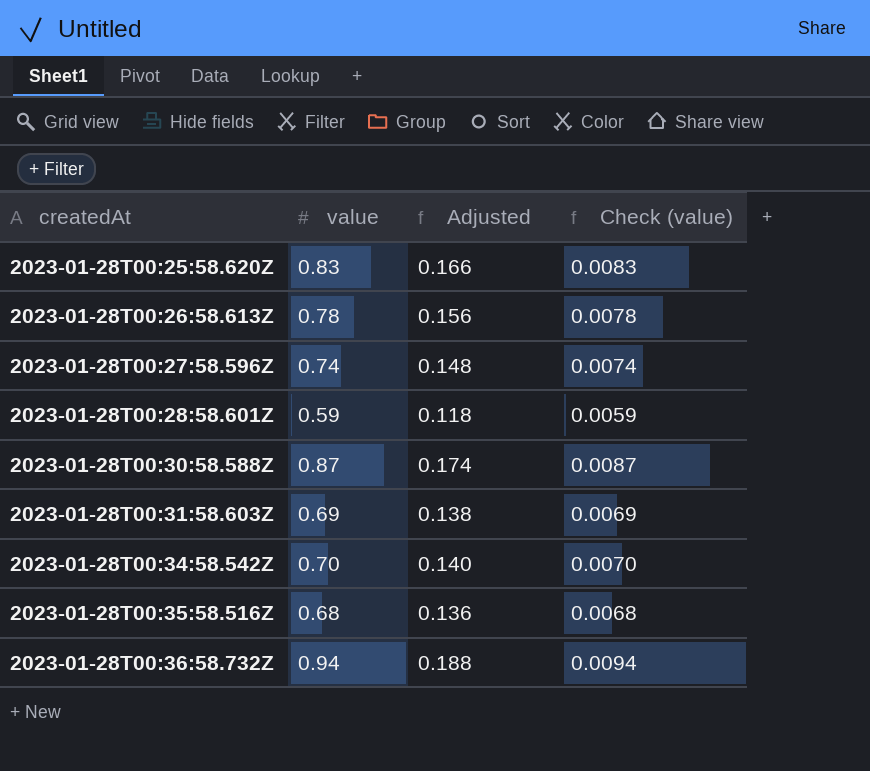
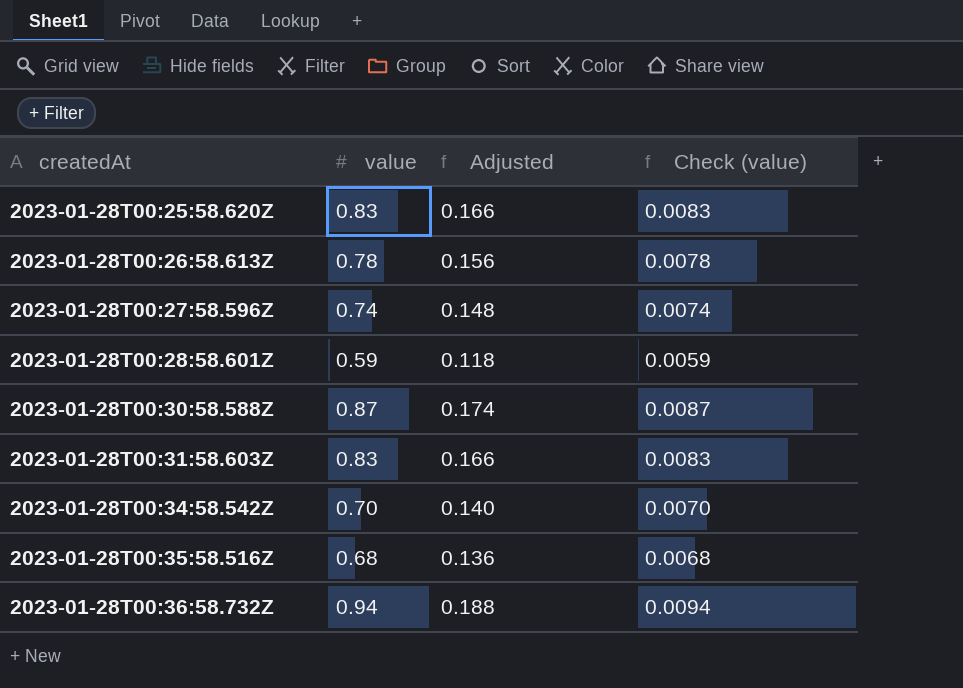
2023-01-28T00:31:58.603Z | value: 0.69 -> 0.83
2023-01-28T00:31:58.603Z | Adjusted: 0.138 -> 0.166
2023-01-28T00:31:58.603Z | Check (value): 0.0069 -> 0.0083

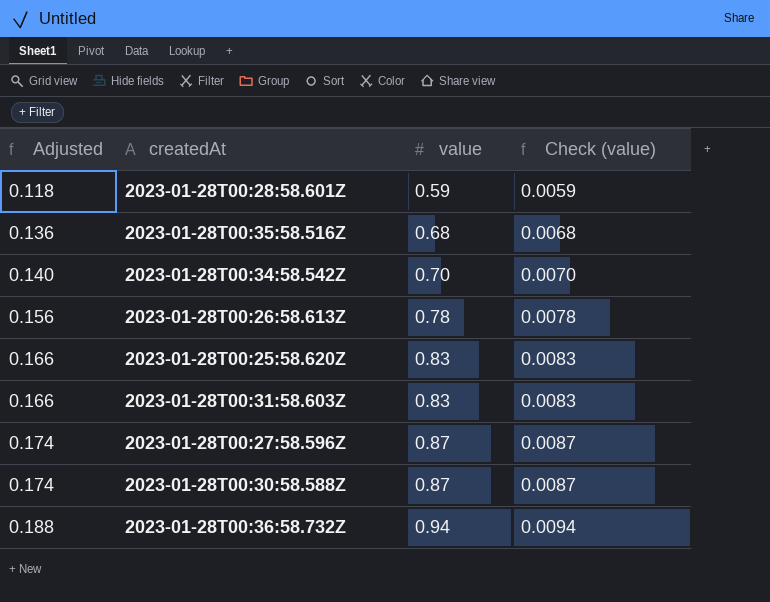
row order: createdAt ascending -> Adjusted ascending
column Adjusted | position: 3 -> 1
2023-01-28T00:27:58.596Z | Adjusted: 0.148 -> 0.174
2023-01-28T00:27:58.596Z | value: 0.74 -> 0.87
2023-01-28T00:27:58.596Z | Check (value): 0.0074 -> 0.0087

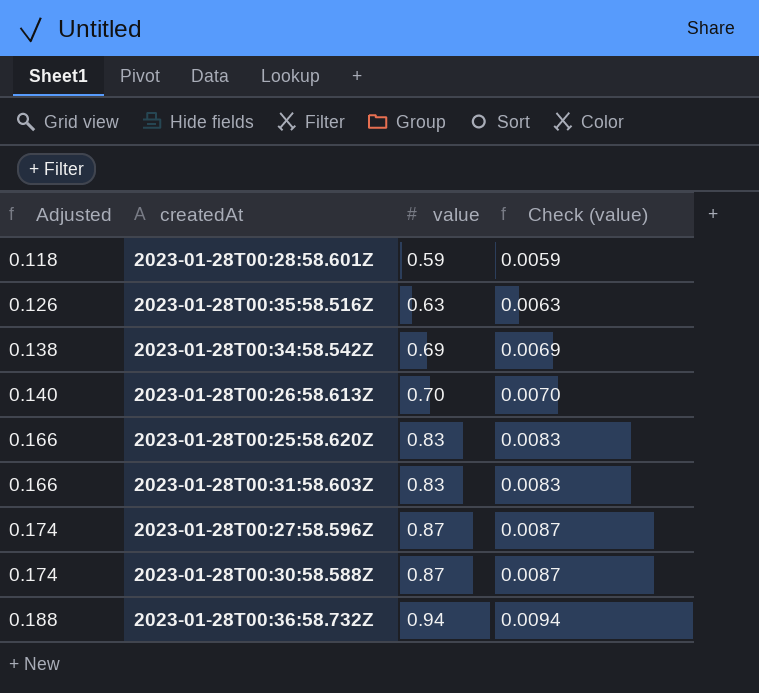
2023-01-28T00:35:58.516Z | Adjusted: 0.136 -> 0.126
2023-01-28T00:35:58.516Z | value: 0.68 -> 0.63
2023-01-28T00:35:58.516Z | Check (value): 0.0068 -> 0.0063
2023-01-28T00:34:58.542Z | Adjusted: 0.140 -> 0.138
2023-01-28T00:34:58.542Z | value: 0.70 -> 0.69
2023-01-28T00:34:58.542Z | Check (value): 0.0070 -> 0.0069
2023-01-28T00:26:58.613Z | Adjusted: 0.156 -> 0.140
2023-01-28T00:26:58.613Z | value: 0.78 -> 0.70
2023-01-28T00:26:58.613Z | Check (value): 0.0078 -> 0.0070

